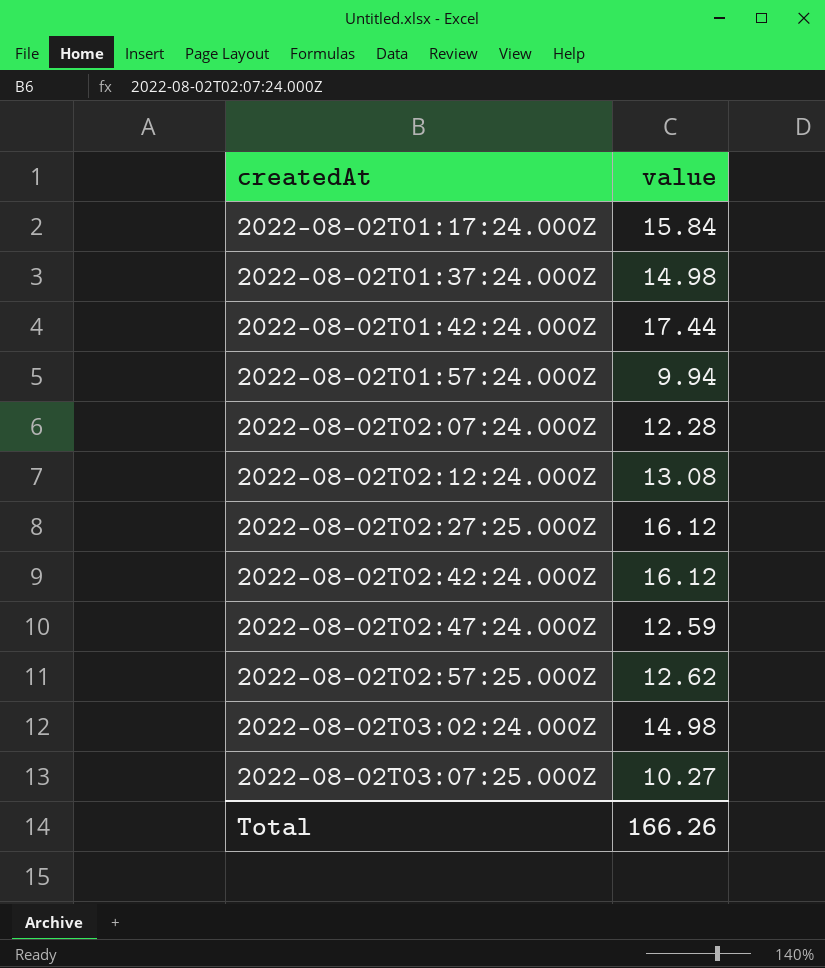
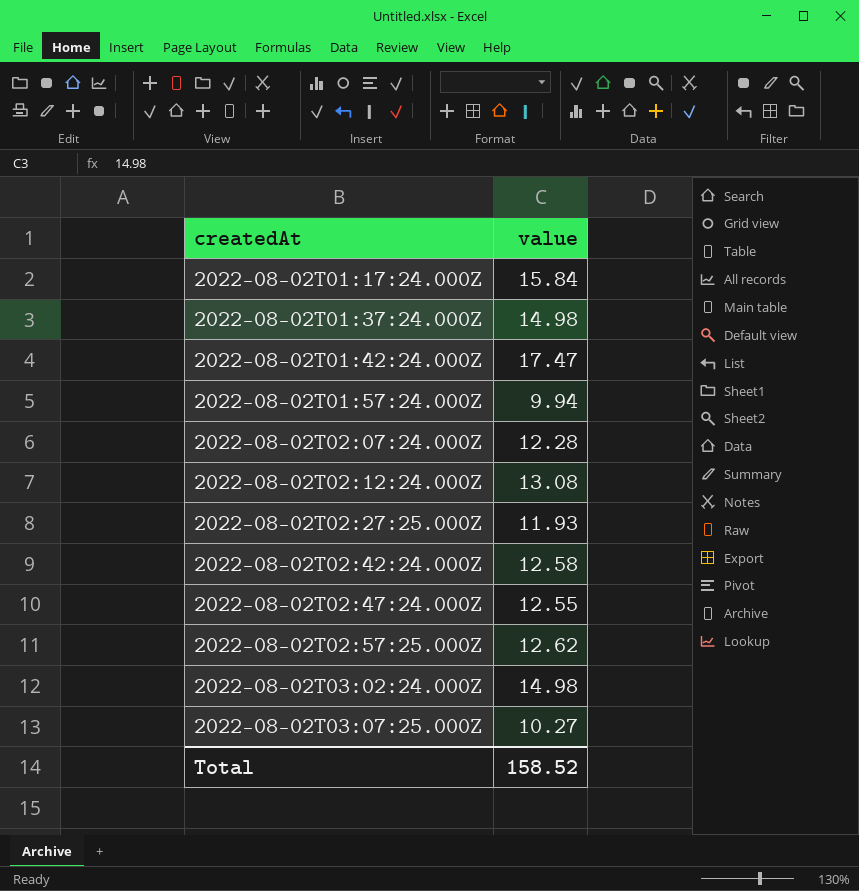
2022-08-02T01:42:24.000Z | value: 17.44 -> 17.47
2022-08-02T02:27:25.000Z | value: 16.12 -> 11.93
2022-08-02T02:42:24.000Z | value: 16.12 -> 12.58
2022-08-02T02:47:24.000Z | value: 12.59 -> 12.55
Total | value: 166.26 -> 158.52

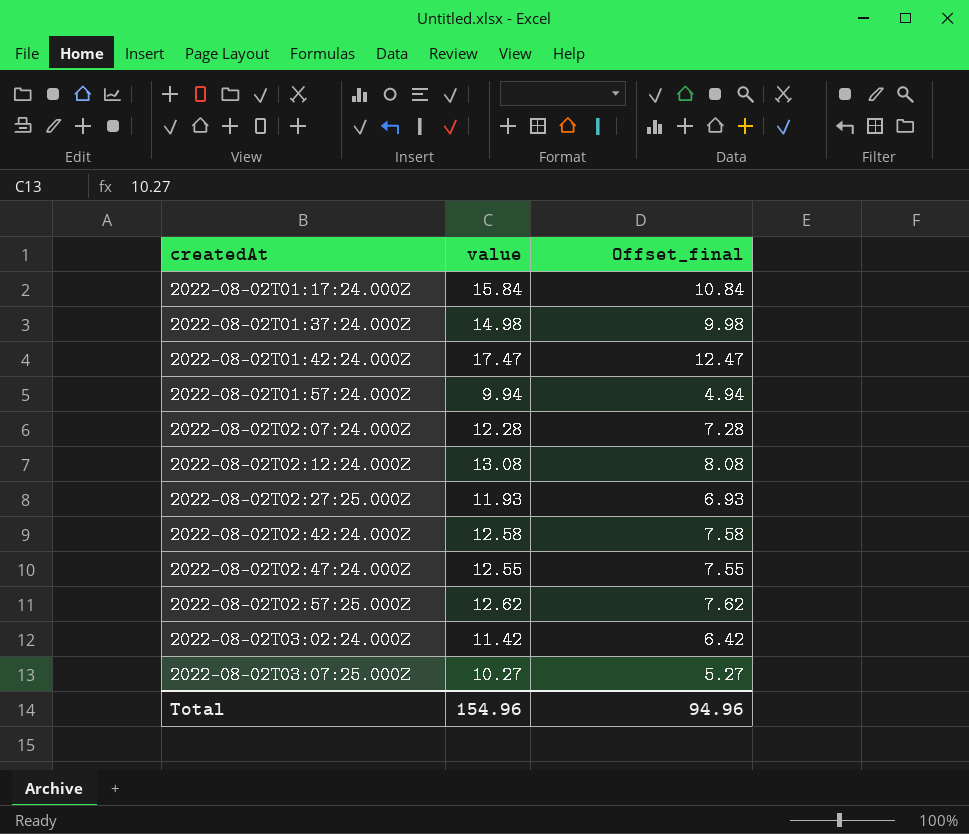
column Offset_final | formula: none -> [value] - 5
2022-08-02T03:02:24.000Z | value: 14.98 -> 11.42
Total | value: 158.52 -> 154.96

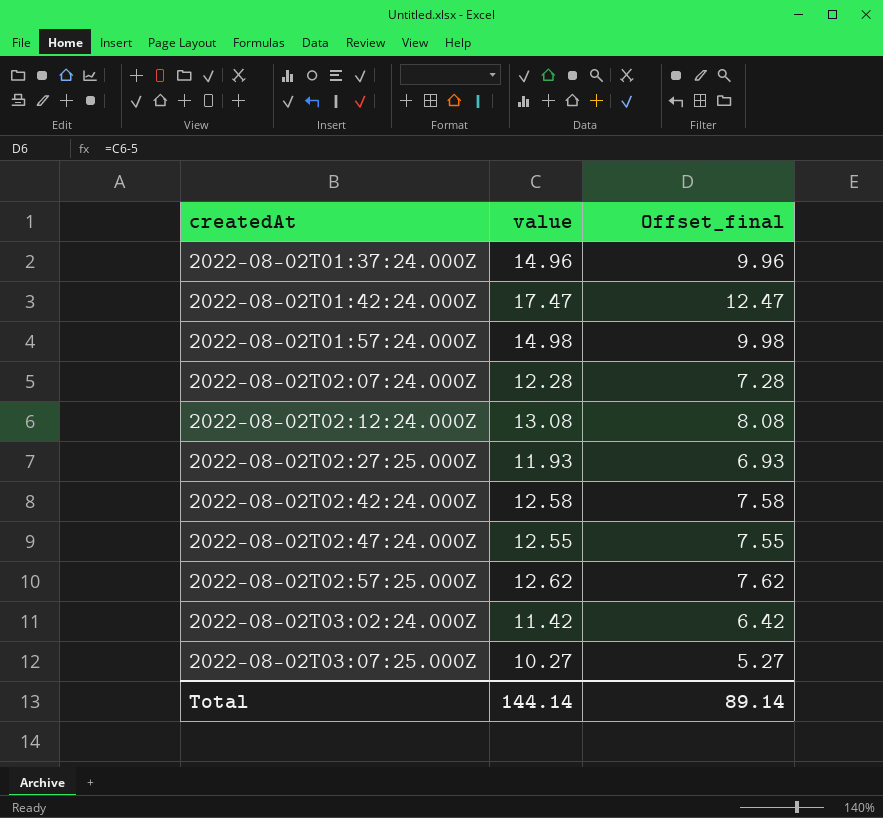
row 2022-08-02T01:17:24.000Z: 15.84 | 10.84 -> none
2022-08-02T01:37:24.000Z | value: 14.98 -> 14.96
2022-08-02T01:37:24.000Z | Offset_final: 9.98 -> 9.96
2022-08-02T01:57:24.000Z | value: 9.94 -> 14.98
2022-08-02T01:57:24.000Z | Offset_final: 4.94 -> 9.98
Total | value: 154.96 -> 144.14
Total | Offset_final: 94.96 -> 89.14

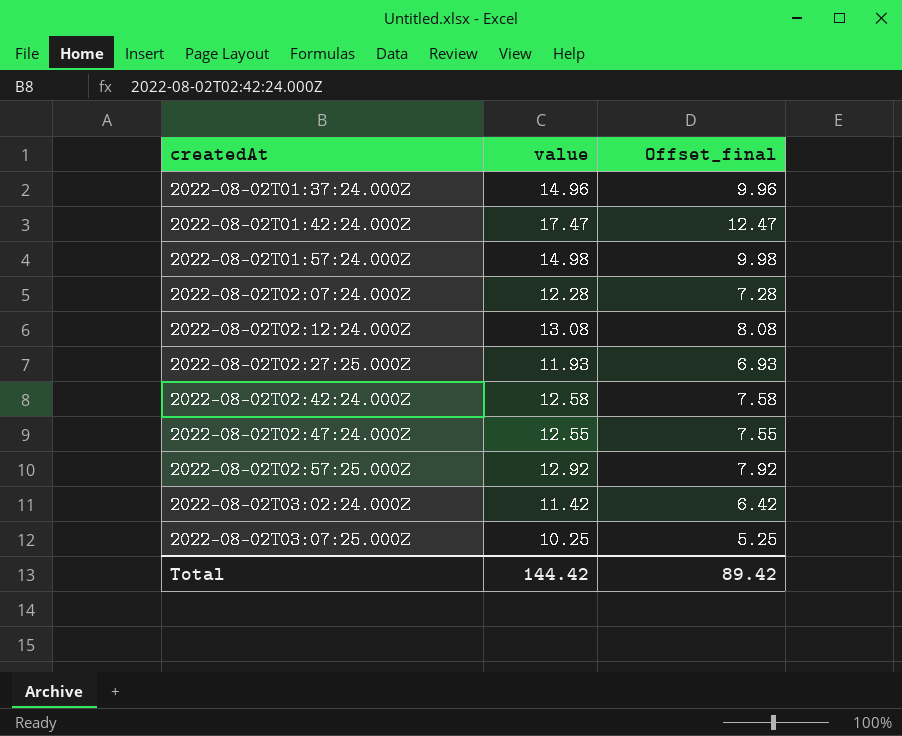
2022-08-02T02:57:25.000Z | value: 12.62 -> 12.92
2022-08-02T02:57:25.000Z | Offset_final: 7.62 -> 7.92
2022-08-02T03:07:25.000Z | value: 10.27 -> 10.25
2022-08-02T03:07:25.000Z | Offset_final: 5.27 -> 5.25
Total | value: 144.14 -> 144.42
Total | Offset_final: 89.14 -> 89.42

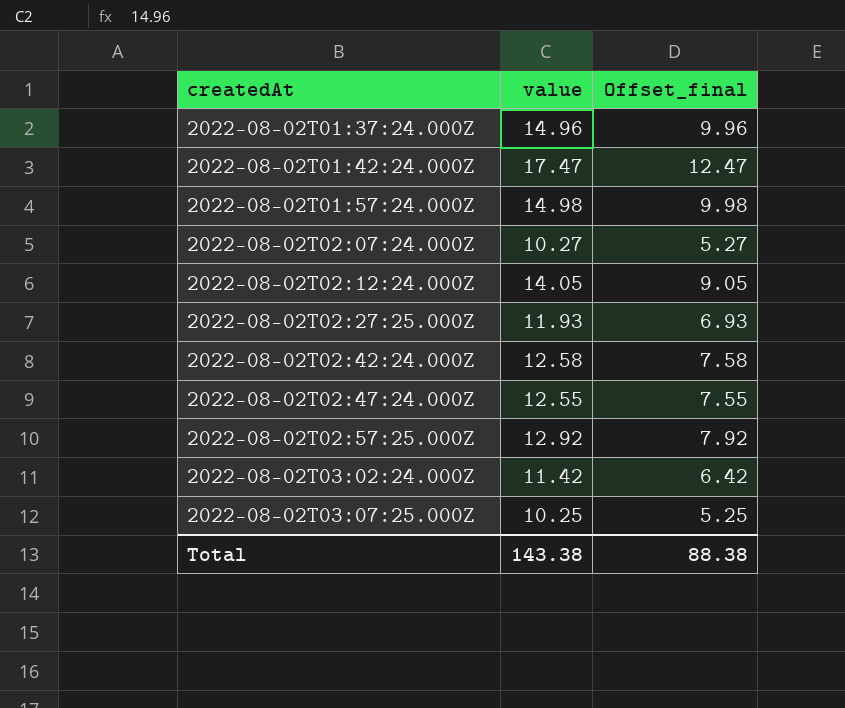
2022-08-02T02:07:24.000Z | value: 12.28 -> 10.27
2022-08-02T02:07:24.000Z | Offset_final: 7.28 -> 5.27
2022-08-02T02:12:24.000Z | value: 13.08 -> 14.05
2022-08-02T02:12:24.000Z | Offset_final: 8.08 -> 9.05
Total | value: 144.42 -> 143.38
Total | Offset_final: 89.42 -> 88.38

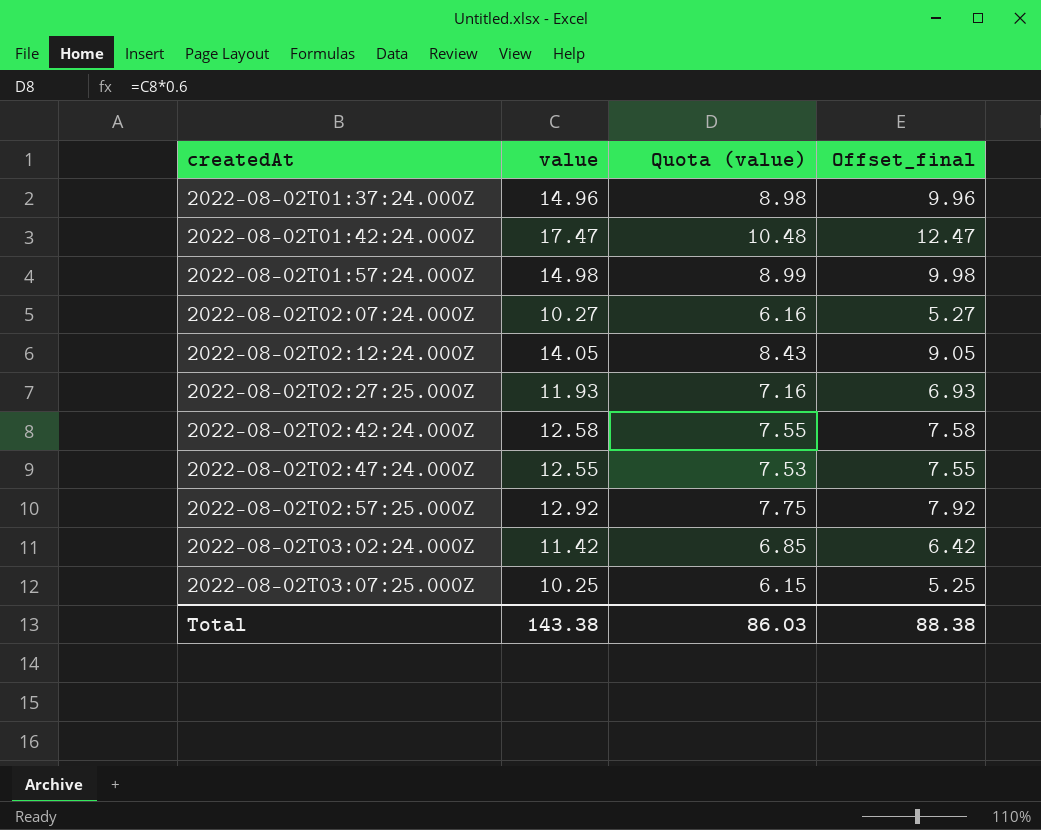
column Quota (value) | formula: none -> [value] * 0.6

